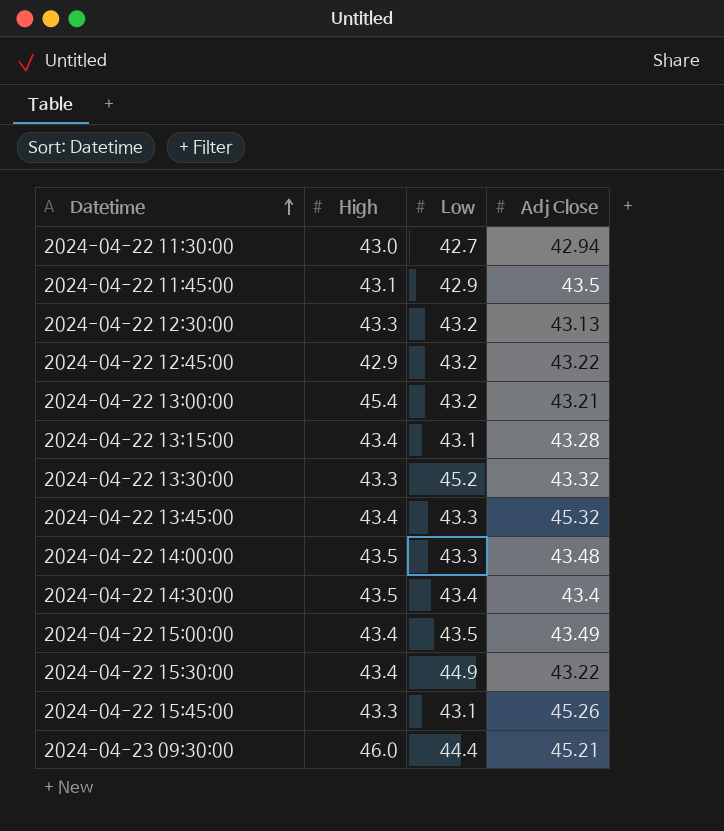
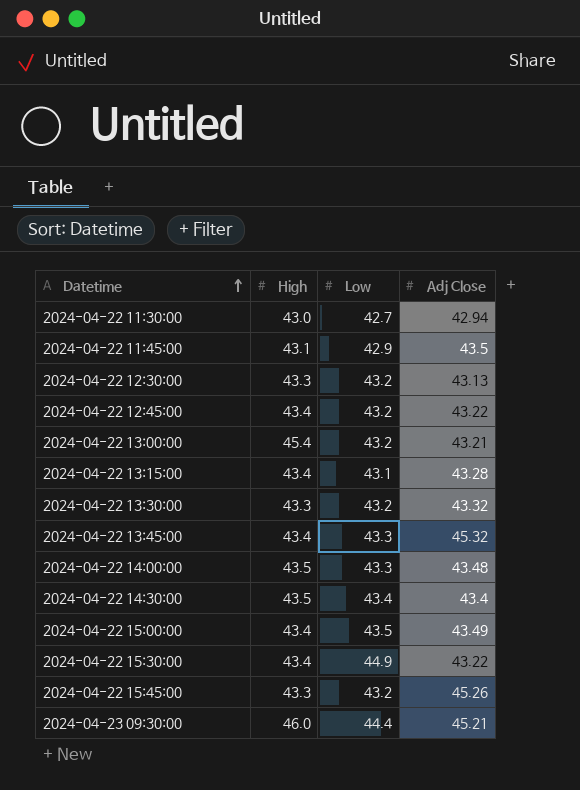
2024-04-22 12:45:00 | High: 42.9 -> 43.4
2024-04-22 13:30:00 | Low: 45.2 -> 43.2
2024-04-22 15:45:00 | Low: 43.1 -> 43.2

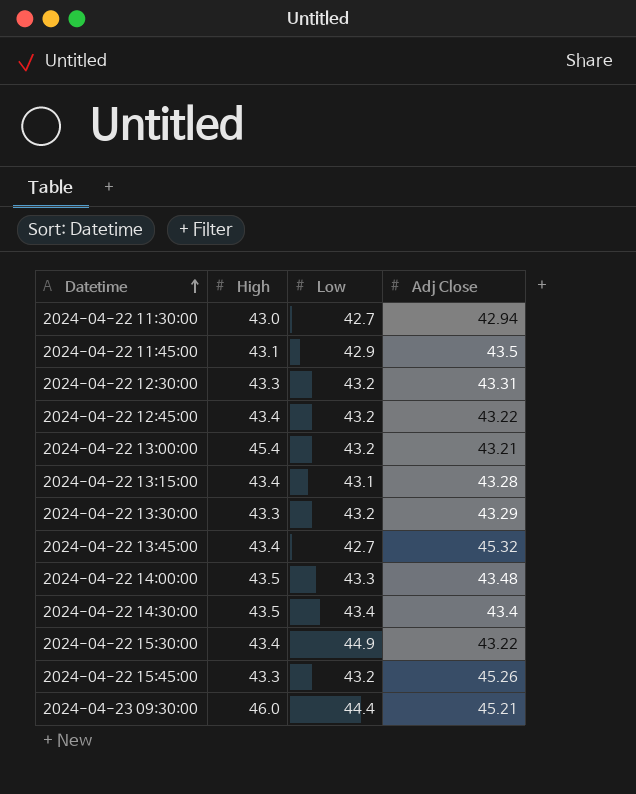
row 2024-04-22 15:00:00: 43.4 | 43.5 | 43.49 -> none
2024-04-22 12:30:00 | Adj Close: 43.13 -> 43.31
2024-04-22 13:30:00 | Adj Close: 43.32 -> 43.29
2024-04-22 13:45:00 | Low: 43.3 -> 42.7

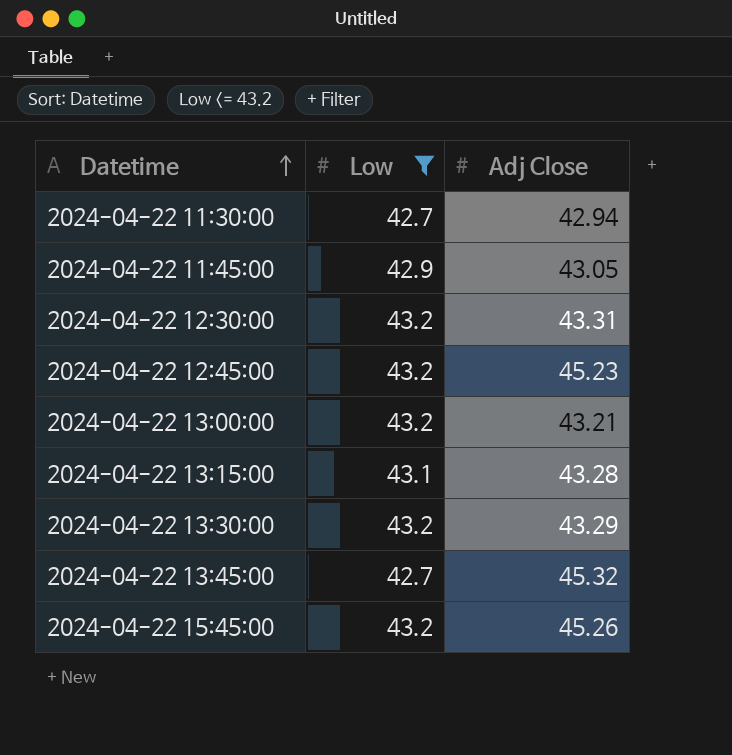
filter: none -> Low <= 43.2
column High | position: 2 -> none
2024-04-22 11:45:00 | Adj Close: 43.5 -> 43.05
2024-04-22 12:45:00 | Adj Close: 43.22 -> 45.23

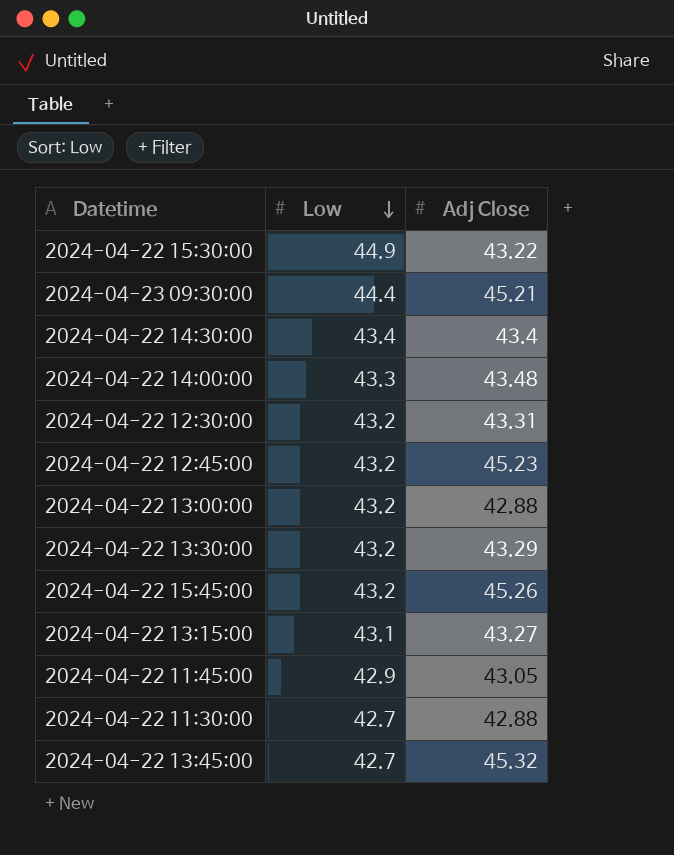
filter: Low <= 43.2 -> none
row order: Datetime ascending -> Low descending
2024-04-22 13:00:00 | Adj Close: 43.21 -> 42.88
2024-04-22 13:15:00 | Adj Close: 43.28 -> 43.27
2024-04-22 11:30:00 | Adj Close: 42.94 -> 42.88

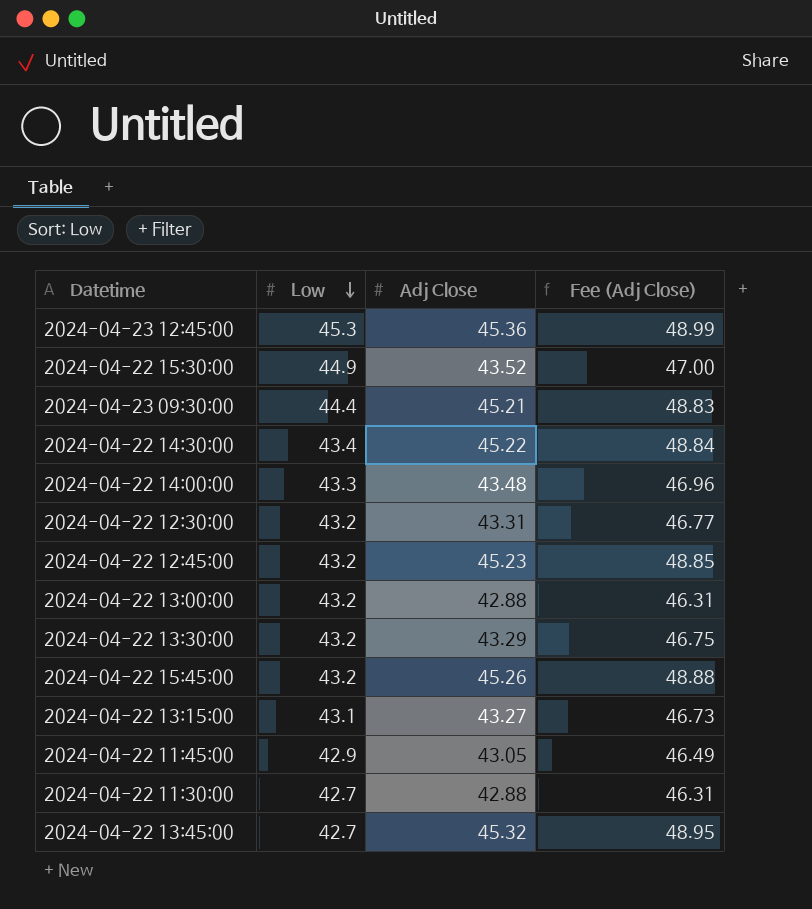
column Fee (Adj Close) | formula: none -> [Adj Close] * 1.08
row 2024-04-23 12:45:00: none -> 45.3 | 45.36 | 48.99
2024-04-22 15:30:00 | Adj Close: 43.22 -> 43.52
2024-04-22 14:30:00 | Adj Close: 43.4 -> 45.22

